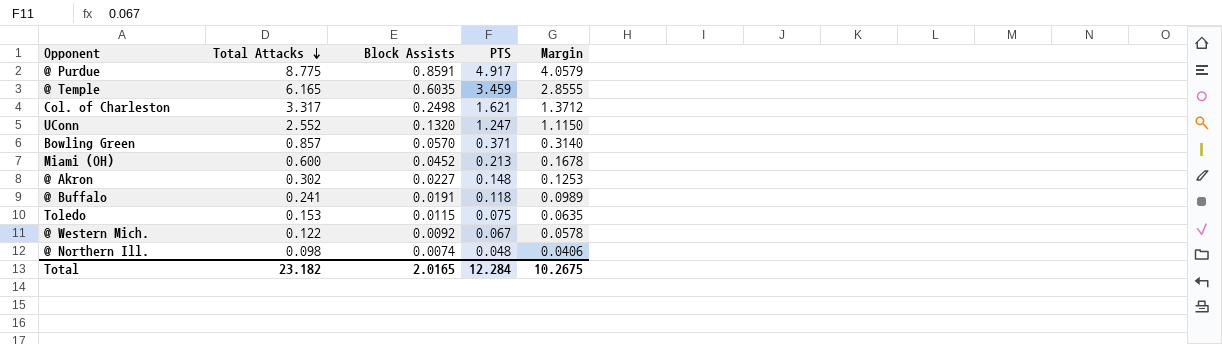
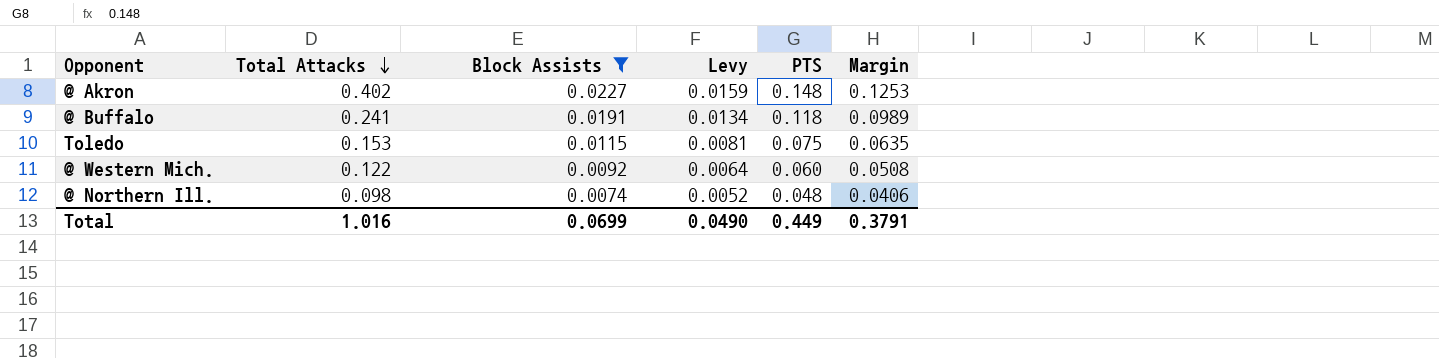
filter: none -> Block Assists <= 0.0227
column Levy | formula: none -> [Block Assists] * 0.7
@ Akron | Total Attacks: 0.302 -> 0.402
@ Western Mich. | PTS: 0.067 -> 0.060
@ Western Mich. | Margin: 0.0578 -> 0.0508
Total | Total Attacks: 23.182 -> 1.016
Total | Block Assists: 2.0165 -> 0.0699
Total | PTS: 12.284 -> 0.449
Total | Margin: 10.2675 -> 0.3791

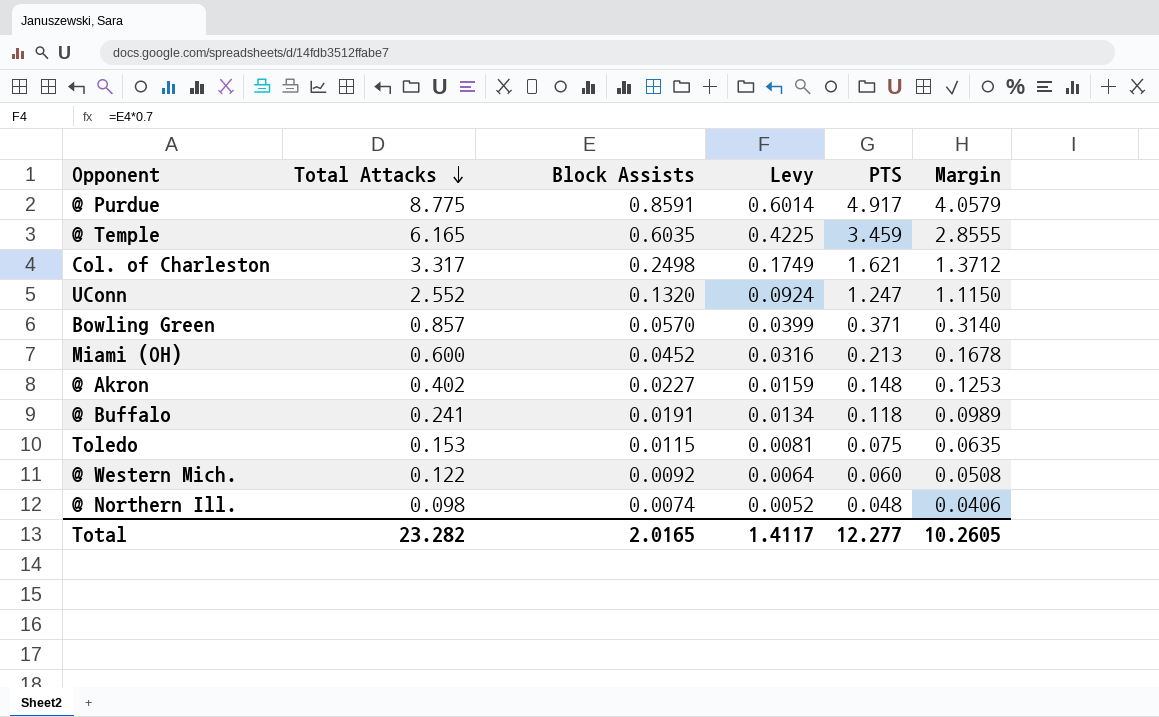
filter: Block Assists <= 0.0227 -> none
Total | Total Attacks: 1.016 -> 23.282
Total | Block Assists: 0.0699 -> 2.0165
Total | Levy: 0.0490 -> 1.4117
Total | PTS: 0.449 -> 12.277
Total | Margin: 0.3791 -> 10.2605

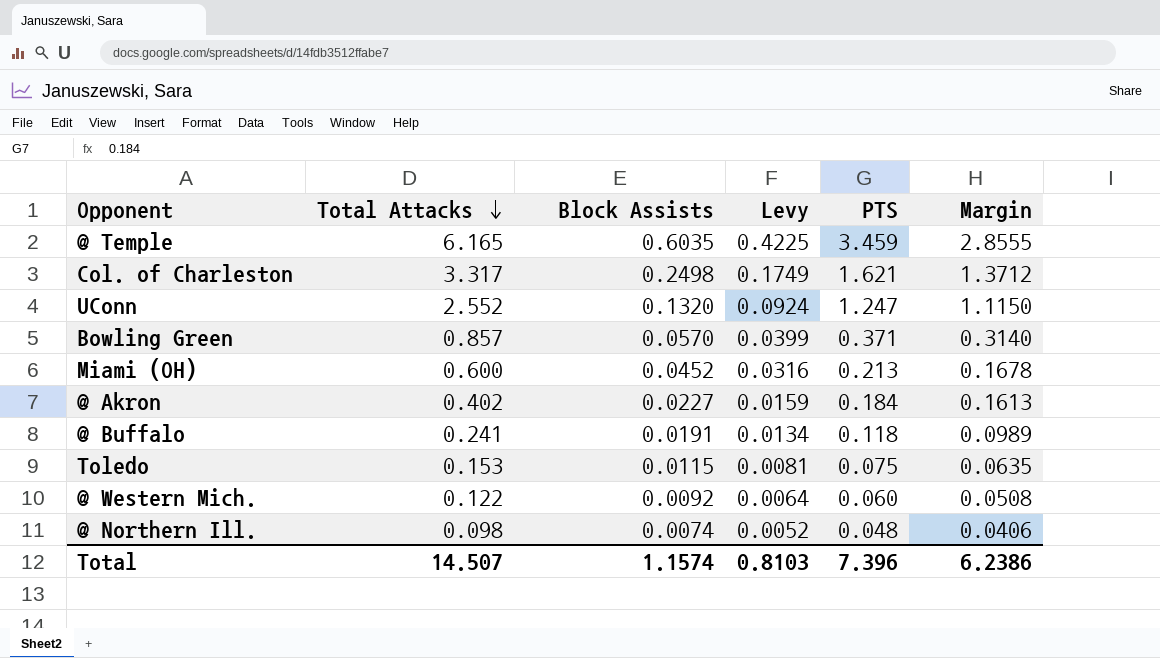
row @ Purdue: 8.775 | 0.8591 | 0.6014 | 4.917 | 4.0579 -> none
@ Akron | PTS: 0.148 -> 0.184
@ Akron | Margin: 0.1253 -> 0.1613
Total | Total Attacks: 23.282 -> 14.507
Total | Block Assists: 2.0165 -> 1.1574
Total | Levy: 1.4117 -> 0.8103
Total | PTS: 12.277 -> 7.396
Total | Margin: 10.2605 -> 6.2386

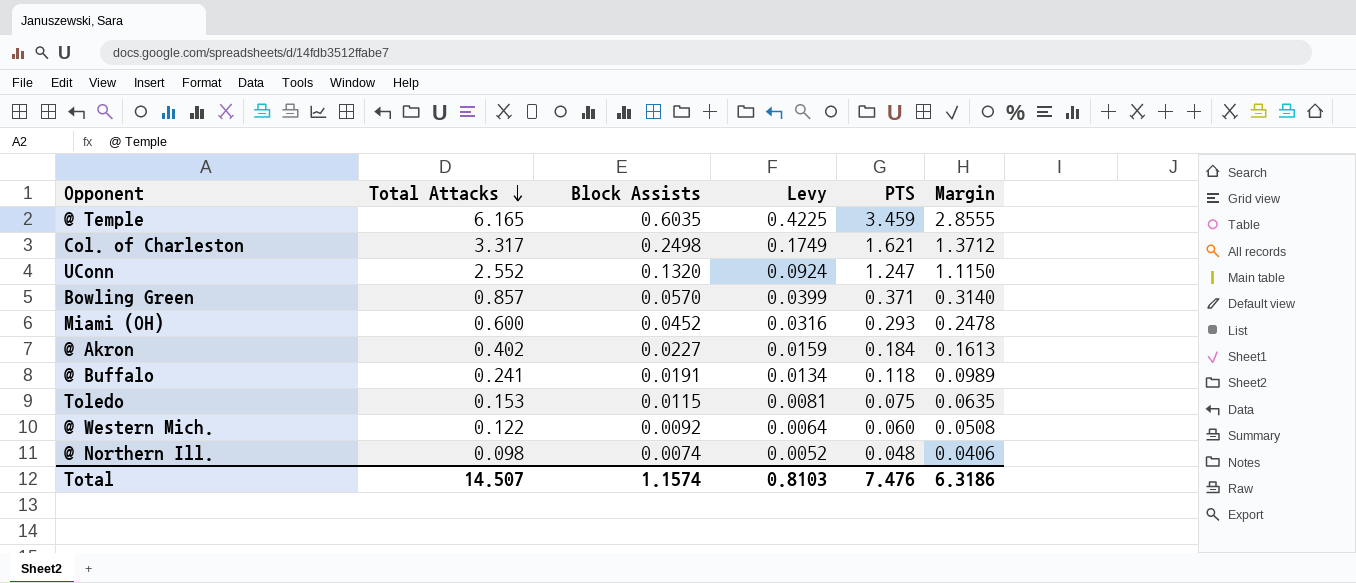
Miami (OH) | PTS: 0.213 -> 0.293
Miami (OH) | Margin: 0.1678 -> 0.2478
Total | PTS: 7.396 -> 7.476
Total | Margin: 6.2386 -> 6.3186

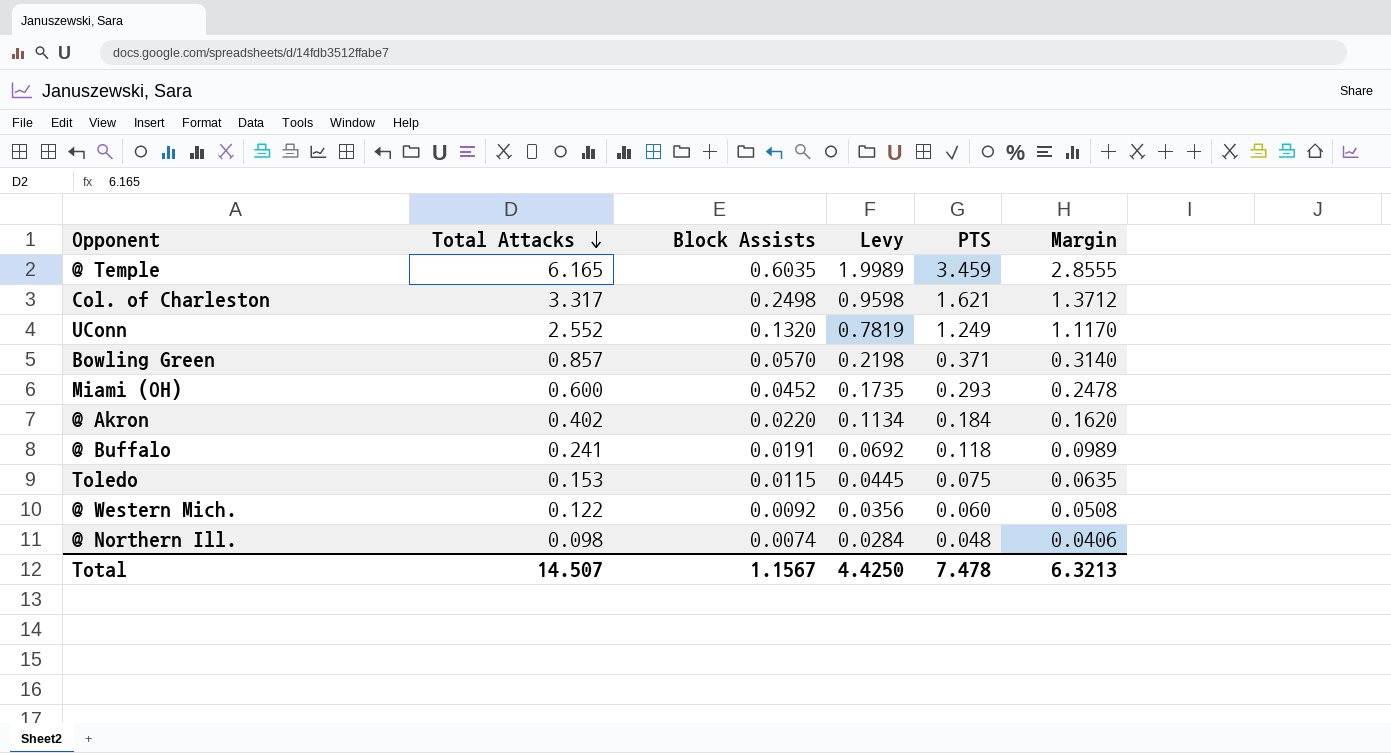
column Levy | formula: [Block Assists] * 0.7 -> [Margin] * 0.7
UConn | PTS: 1.247 -> 1.249
UConn | Margin: 1.1150 -> 1.1170
@ Akron | Block Assists: 0.0227 -> 0.0220
@ Akron | Margin: 0.1613 -> 0.1620
Total | Block Assists: 1.1574 -> 1.1567
Total | Levy: 0.8103 -> 4.4250
Total | PTS: 7.476 -> 7.478
Total | Margin: 6.3186 -> 6.3213

